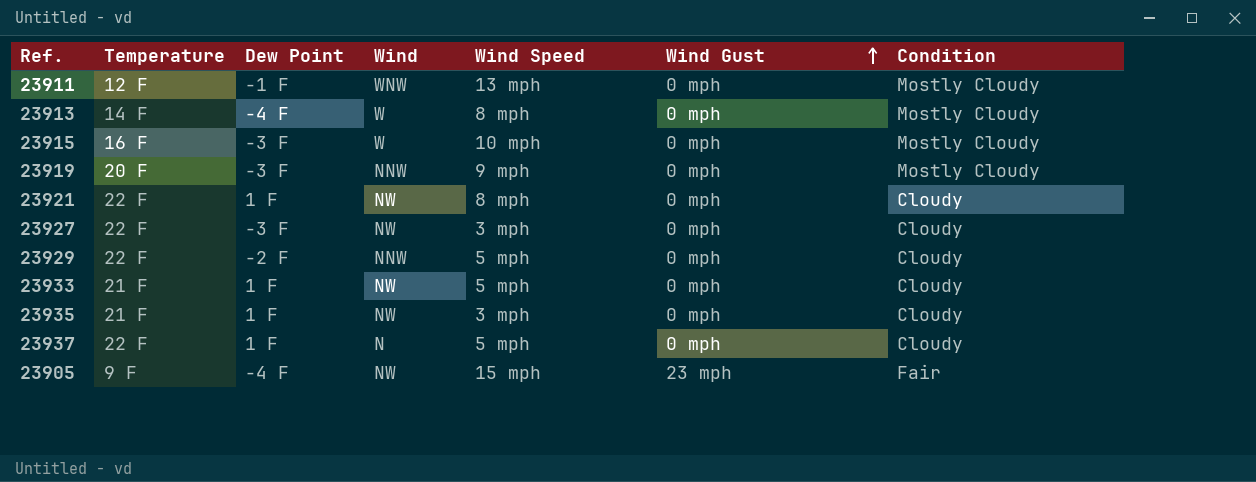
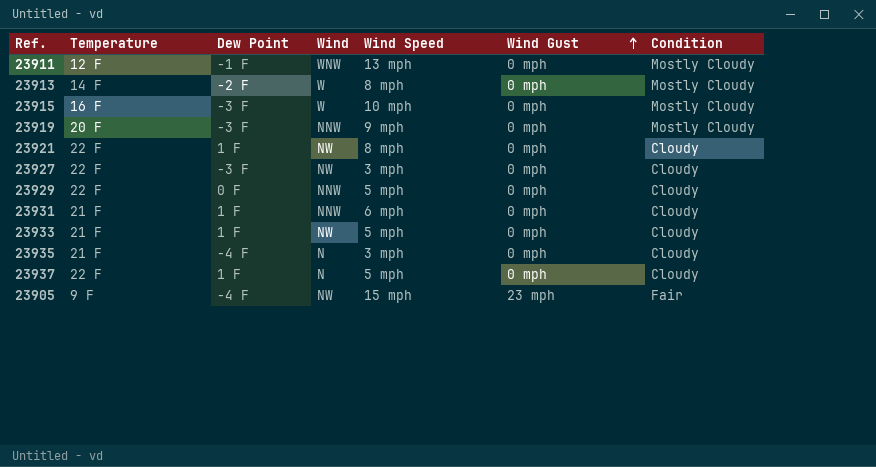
23913 | Dew Point: -4 F -> -2 F
23929 | Dew Point: -2 F -> 0 F
row 23931: none -> 21 F | 1 F | NNW | 6 mph | 0 mph | Cloudy
23935 | Dew Point: 1 F -> -4 F
23935 | Wind: NW -> N

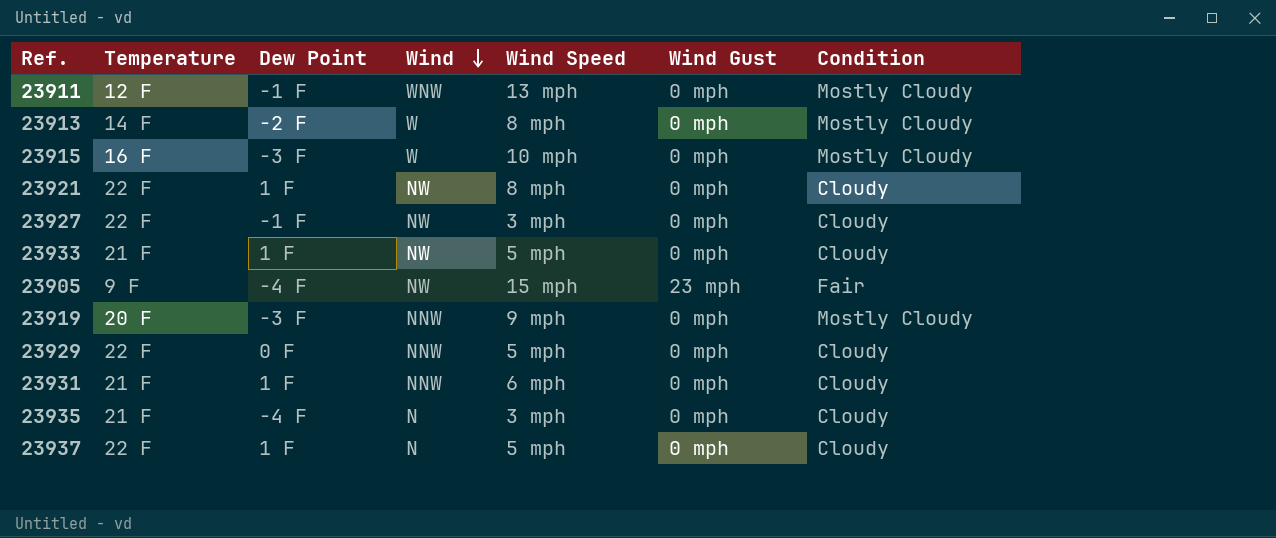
row order: Wind Gust ascending -> Wind descending
23927 | Dew Point: -3 F -> -1 F

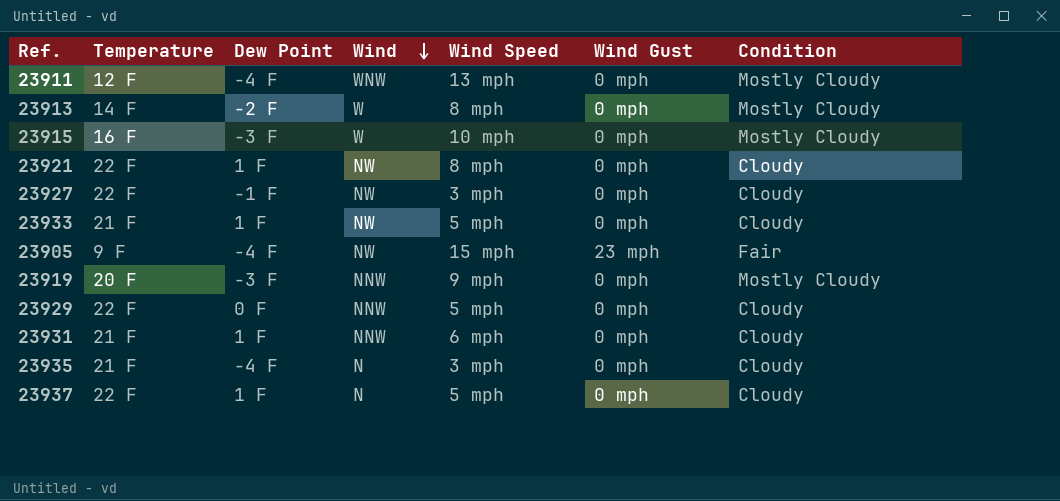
23911 | Dew Point: -1 F -> -4 F

